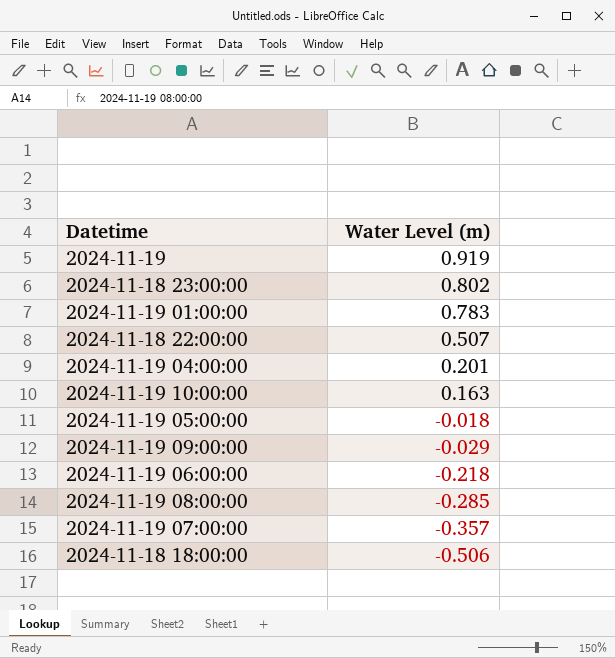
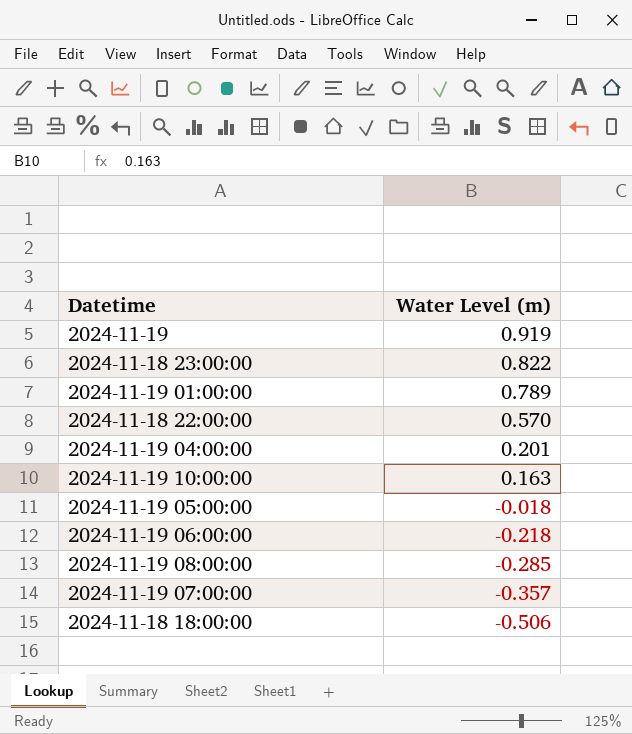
row 2024-11-19 09:00:00: -0.029 -> none
2024-11-18 23:00:00 | Water Level (m): 0.802 -> 0.822
2024-11-19 01:00:00 | Water Level (m): 0.783 -> 0.789
2024-11-18 22:00:00 | Water Level (m): 0.507 -> 0.570

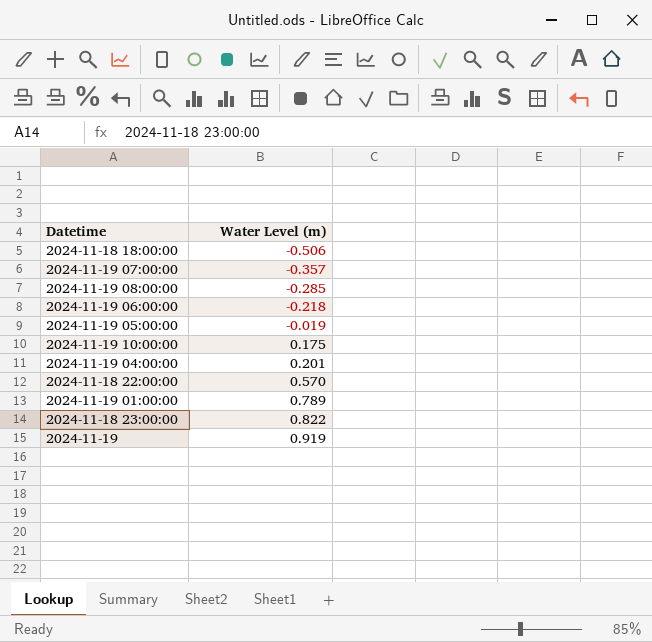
row order: Water Level (m) descending -> Water Level (m) ascending
2024-11-19 05:00:00 | Water Level (m): -0.018 -> -0.019
2024-11-19 10:00:00 | Water Level (m): 0.163 -> 0.175

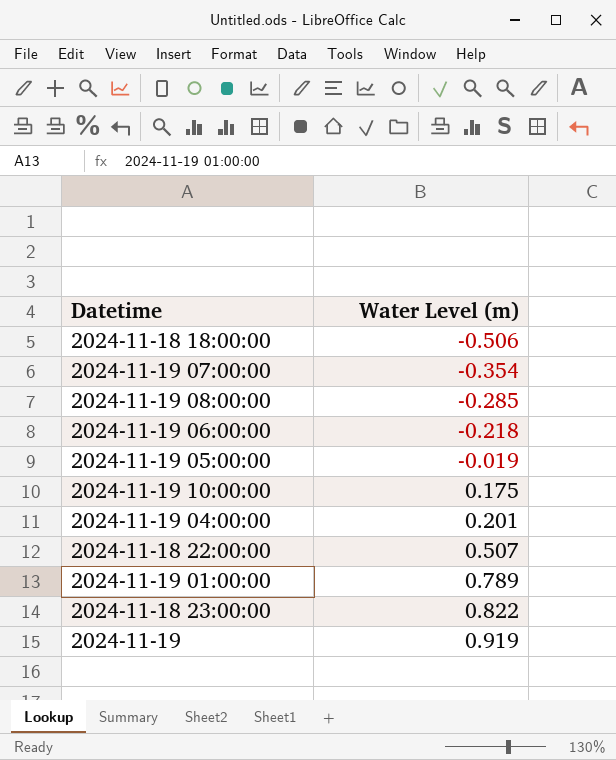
2024-11-19 07:00:00 | Water Level (m): -0.357 -> -0.354
2024-11-18 22:00:00 | Water Level (m): 0.570 -> 0.507

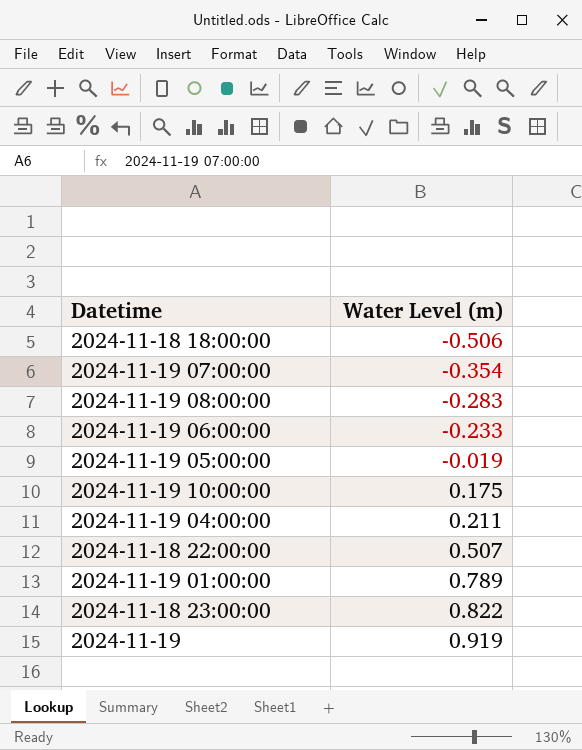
2024-11-19 08:00:00 | Water Level (m): -0.285 -> -0.283
2024-11-19 06:00:00 | Water Level (m): -0.218 -> -0.233
2024-11-19 04:00:00 | Water Level (m): 0.201 -> 0.211

